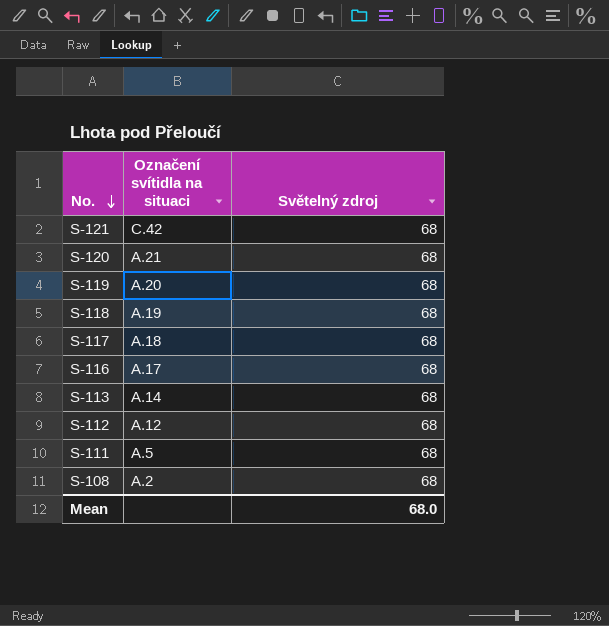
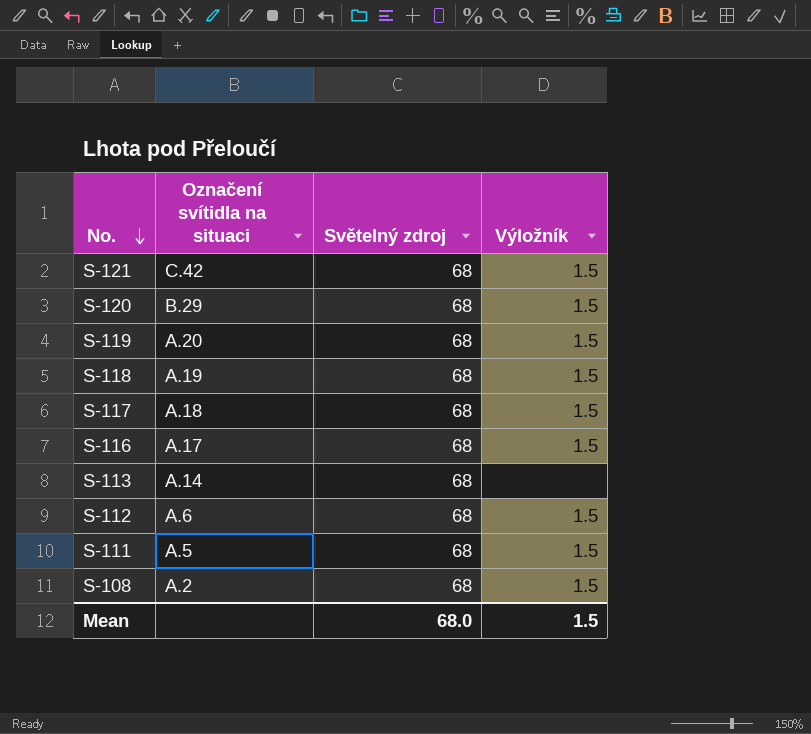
column Výložník | position: none -> 4
S-120 | Označení svítidla na situaci: A.21 -> B.29
S-112 | Označení svítidla na situaci: A.12 -> A.6

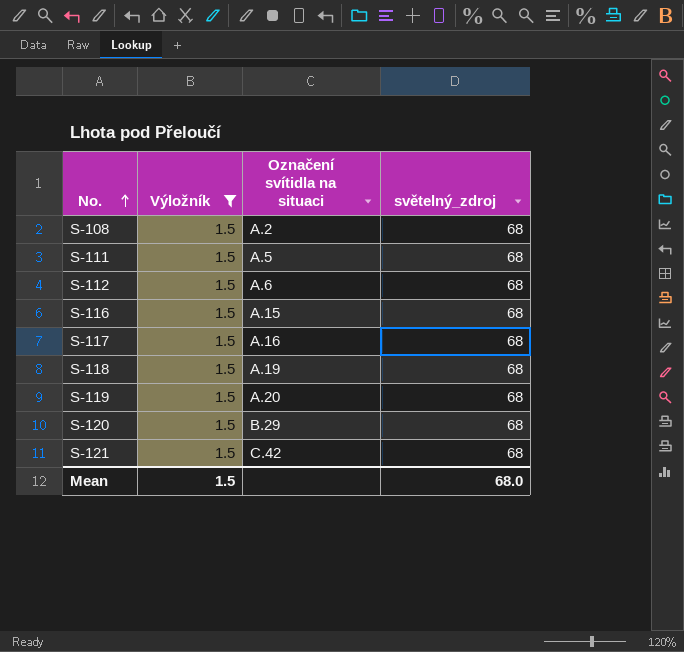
filter: none -> Výložník = 1.5
row order: No. descending -> No. ascending
column Výložník | position: 4 -> 2
column name: Světelný zdroj -> světelný_zdroj
S-116 | Označení svítidla na situaci: A.17 -> A.15
S-117 | Označení svítidla na situaci: A.18 -> A.16

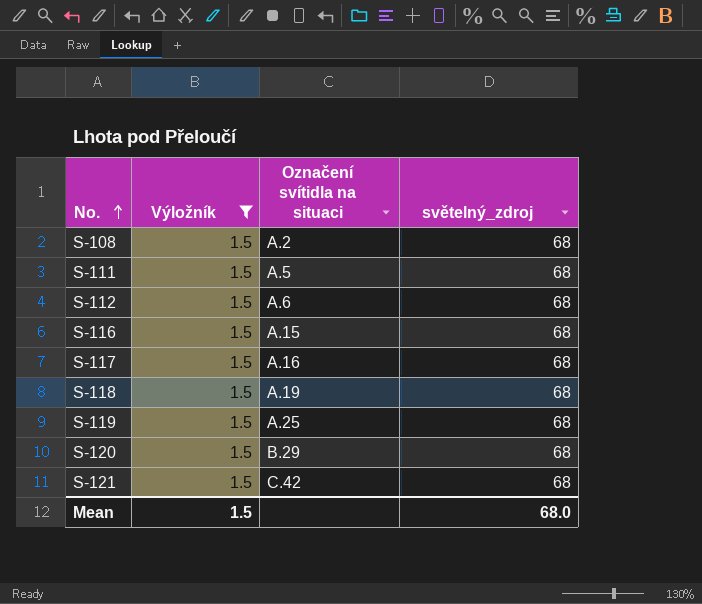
S-119 | Označení svítidla na situaci: A.20 -> A.25

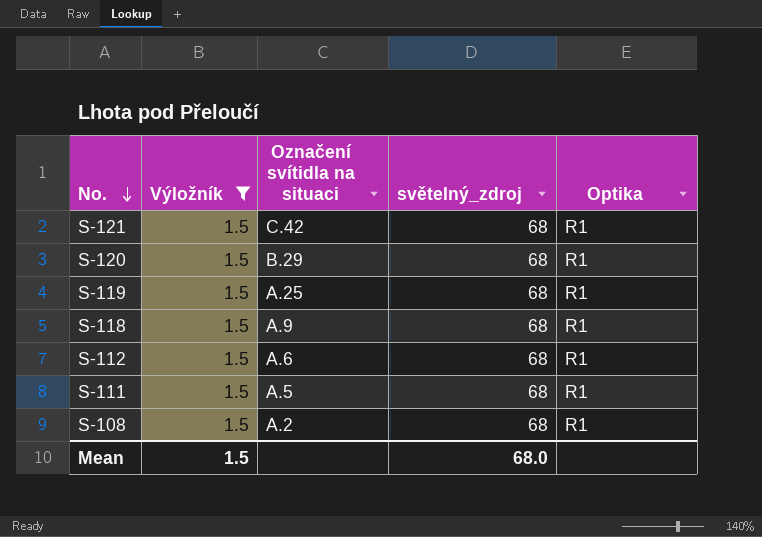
row order: No. ascending -> No. descending
column Optika | position: none -> 5
row S-116: 1.5 | A.15 | 68 -> none
row S-117: 1.5 | A.16 | 68 -> none
S-118 | Označení svítidla na situaci: A.19 -> A.9

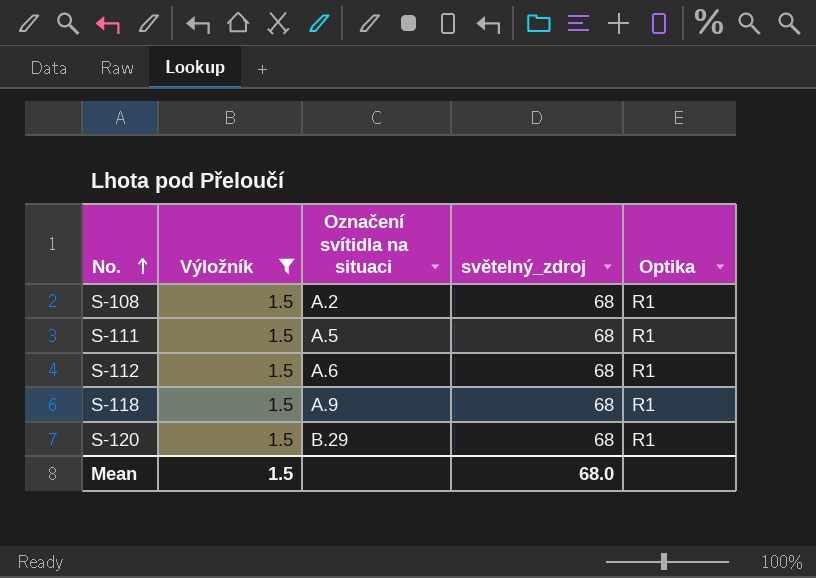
row order: No. descending -> No. ascending
row S-121: 1.5 | C.42 | 68 | R1 -> none
row S-119: 1.5 | A.25 | 68 | R1 -> none

